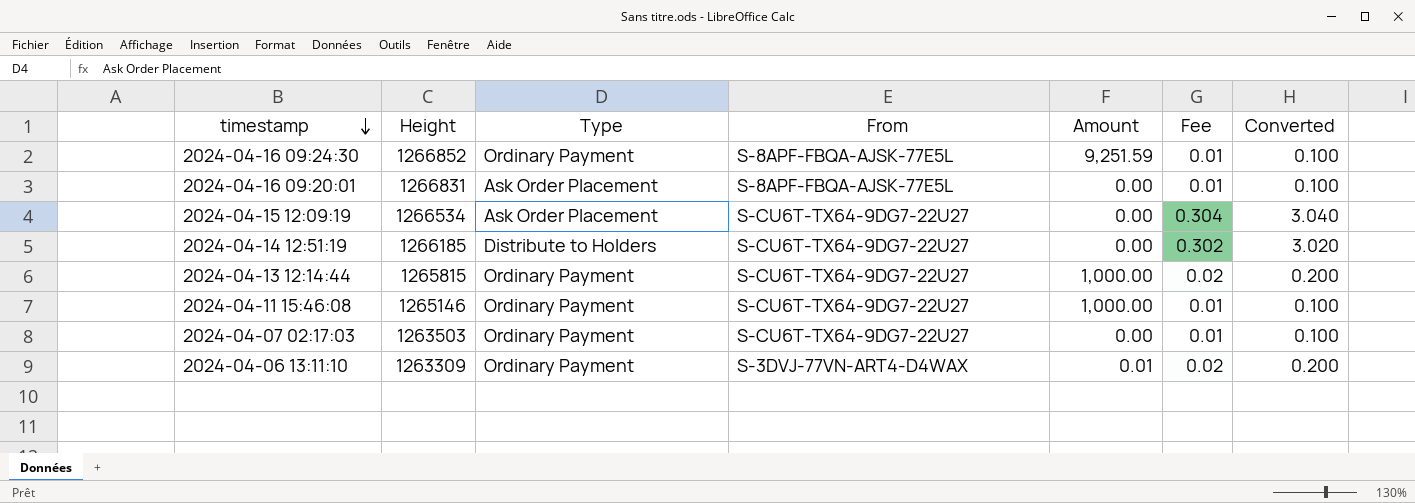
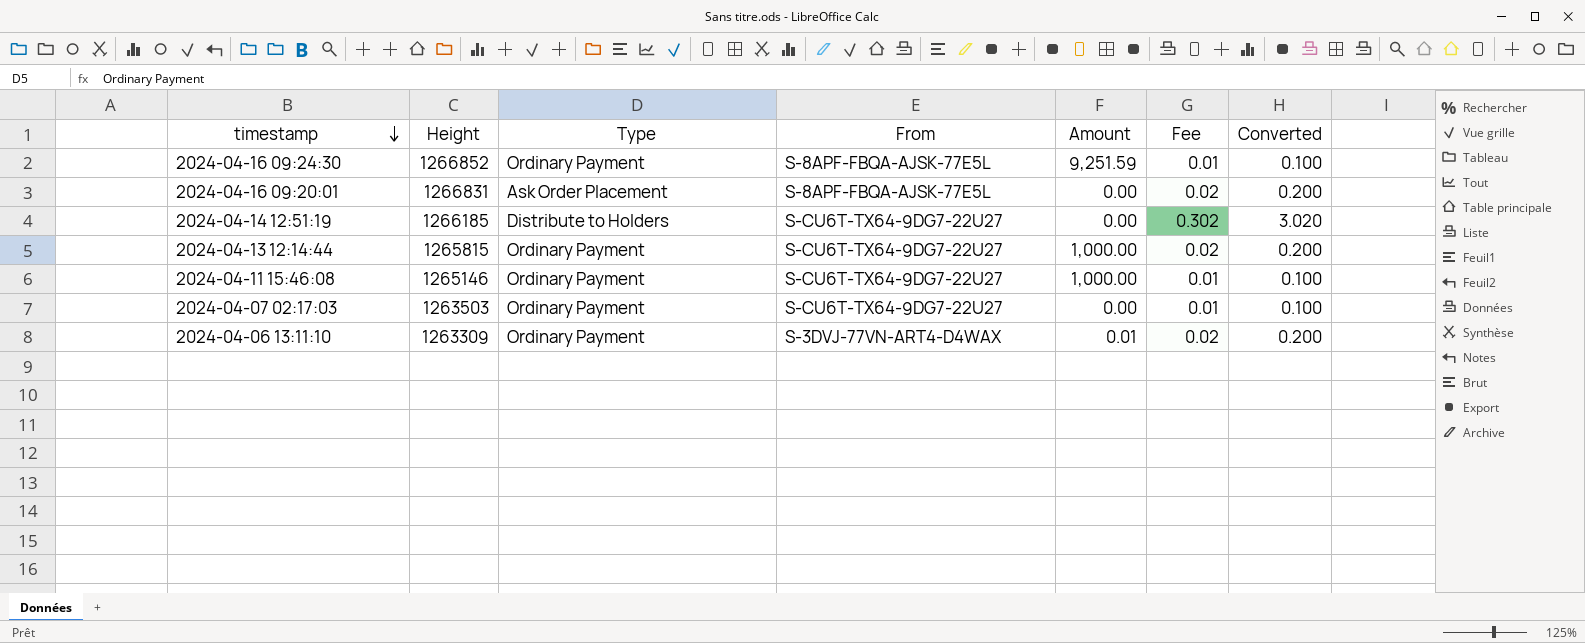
row 2024-04-15 12:09:19: 1266534 | Ask Order Placement | S-CU6T-TX64-9DG7-22U27 | 0.00 | 0.304 | 3.040 -> none
2024-04-16 09:20:01 | Fee: 0.01 -> 0.02
2024-04-16 09:20:01 | Converted: 0.100 -> 0.200

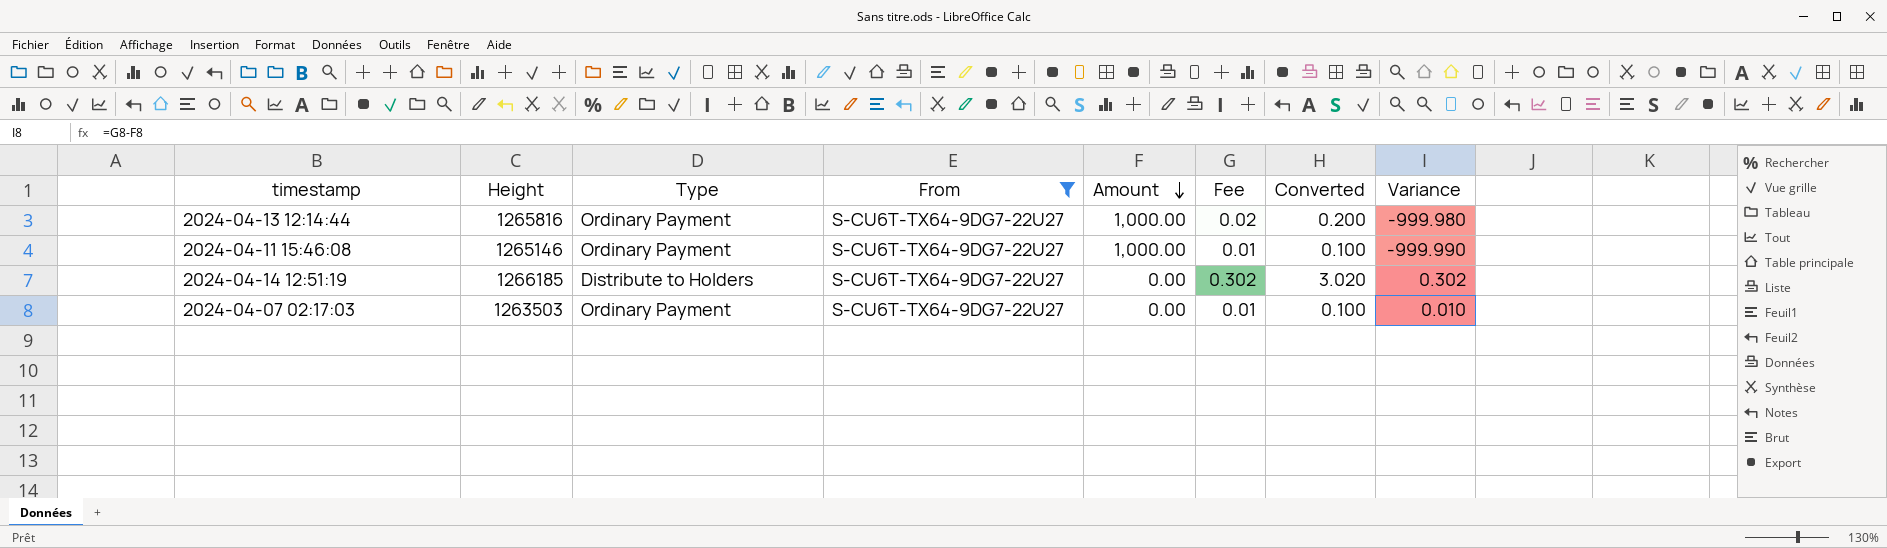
filter: none -> From = S-CU6T-TX64-9DG7-22U27
row order: timestamp descending -> Amount descending
column Variance | formula: none -> [Fee] - [Amount]
2024-04-13 12:14:44 | Height: 1265815 -> 1265816

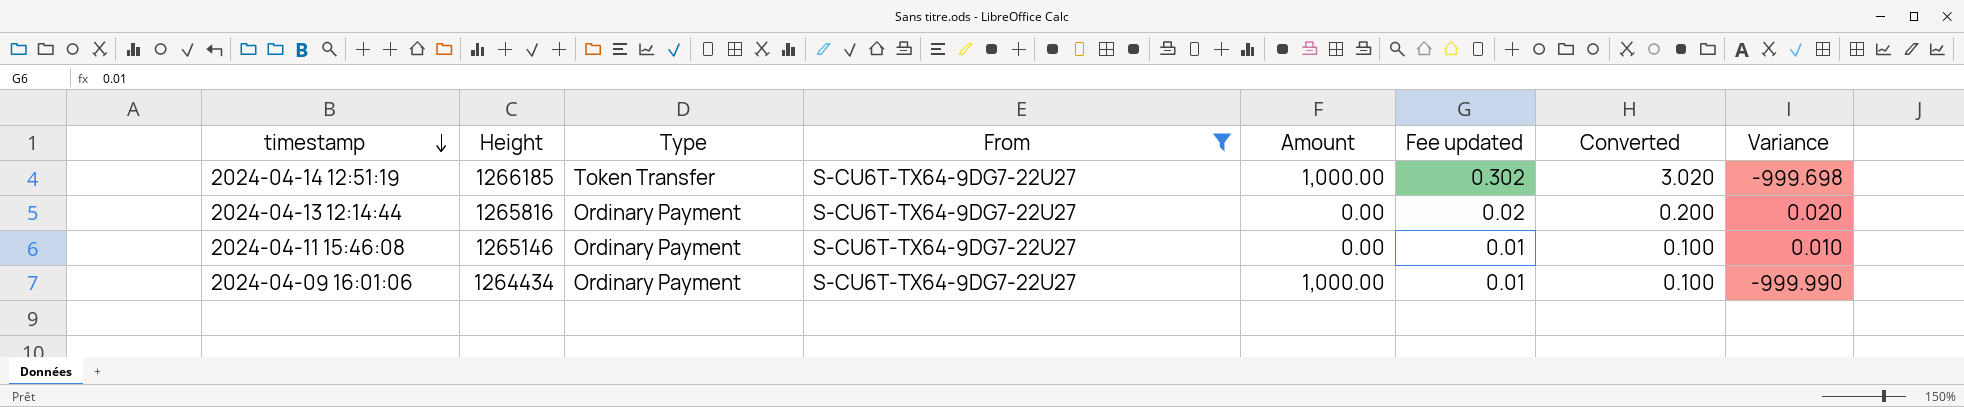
row order: Amount descending -> timestamp descending
column name: Fee -> Fee updated
row 2024-04-07 02:17:03: 1263503 | Ordinary Payment | S-CU6T-TX64-9DG7-22U27 | 0.00 | 0.01 | 0.100 | 0.010 -> none
2024-04-14 12:51:19 | Type: Distribute to Holders -> Token Transfer
2024-04-14 12:51:19 | Amount: 0.00 -> 1,000.00
2024-04-14 12:51:19 | Variance: 0.302 -> -999.698
2024-04-13 12:14:44 | Amount: 1,000.00 -> 0.00
2024-04-13 12:14:44 | Variance: -999.980 -> 0.020
2024-04-11 15:46:08 | Amount: 1,000.00 -> 0.00
2024-04-11 15:46:08 | Variance: -999.990 -> 0.010
row 2024-04-09 16:01:06: none -> 1264434 | Ordinary Payment | S-CU6T-TX64-9DG7-22U27 | 1,000.00 | 0.01 | 0.100 | -999.990

